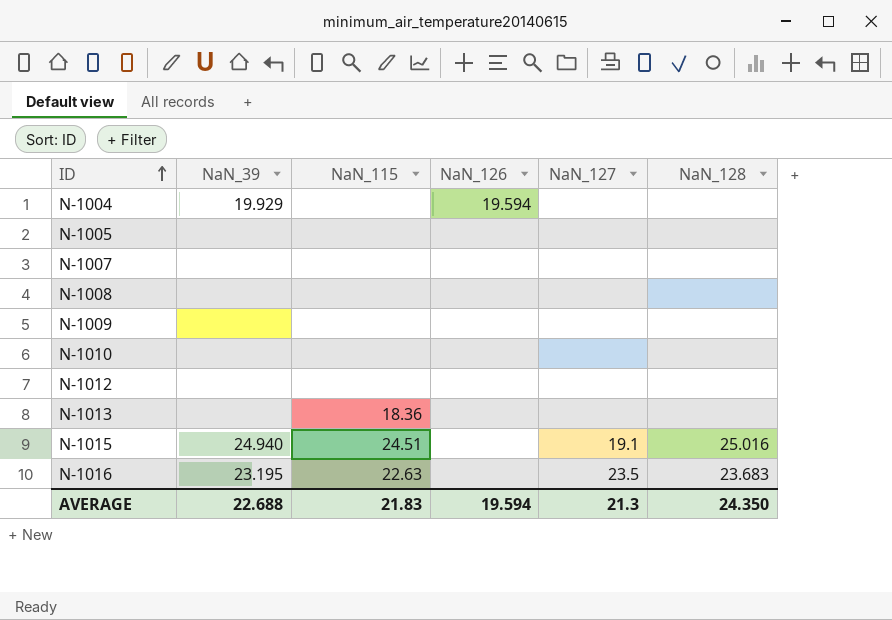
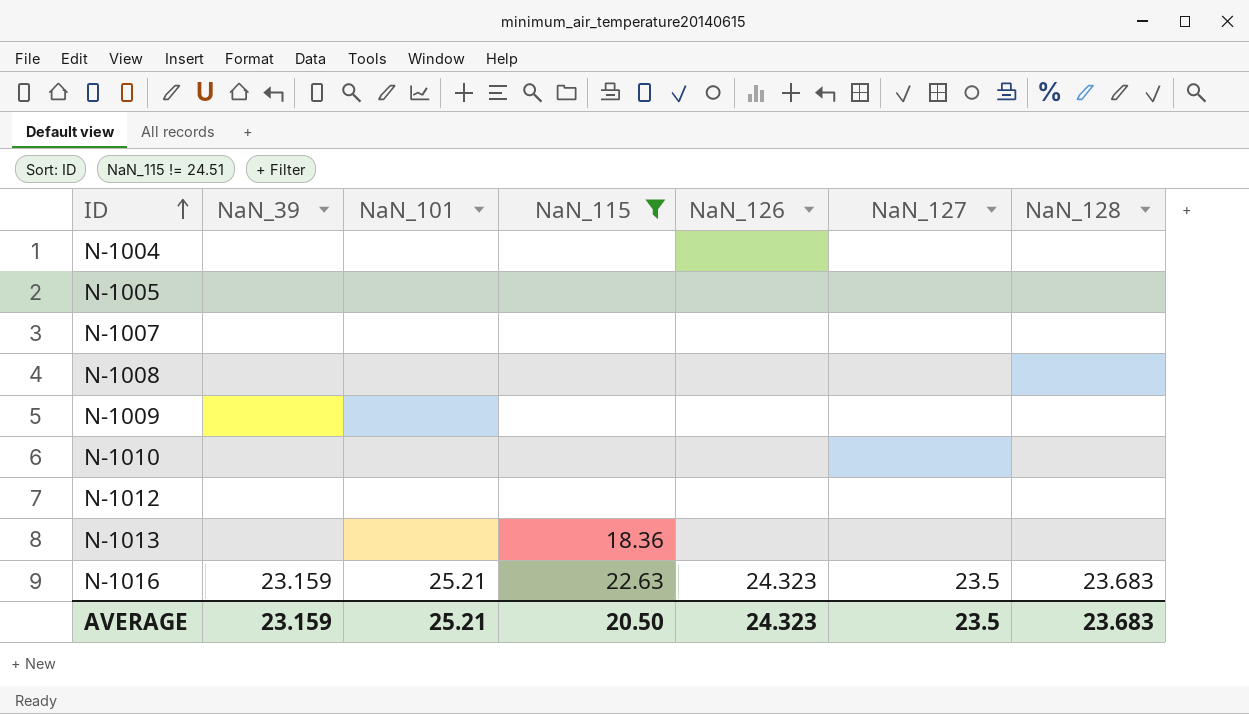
filter: none -> NaN_115 != 24.51
column NaN_101 | position: none -> 3
N-1004 | NaN_39: 19.929 -> none
N-1004 | NaN_126: 19.594 -> none
N-1016 | NaN_39: 23.195 -> 23.159
N-1016 | NaN_126: none -> 24.323
AVERAGE | NaN_39: 22.688 -> 23.159
AVERAGE | NaN_115: 21.83 -> 20.50
AVERAGE | NaN_126: 19.594 -> 24.323
AVERAGE | NaN_127: 21.3 -> 23.5
AVERAGE | NaN_128: 24.350 -> 23.683

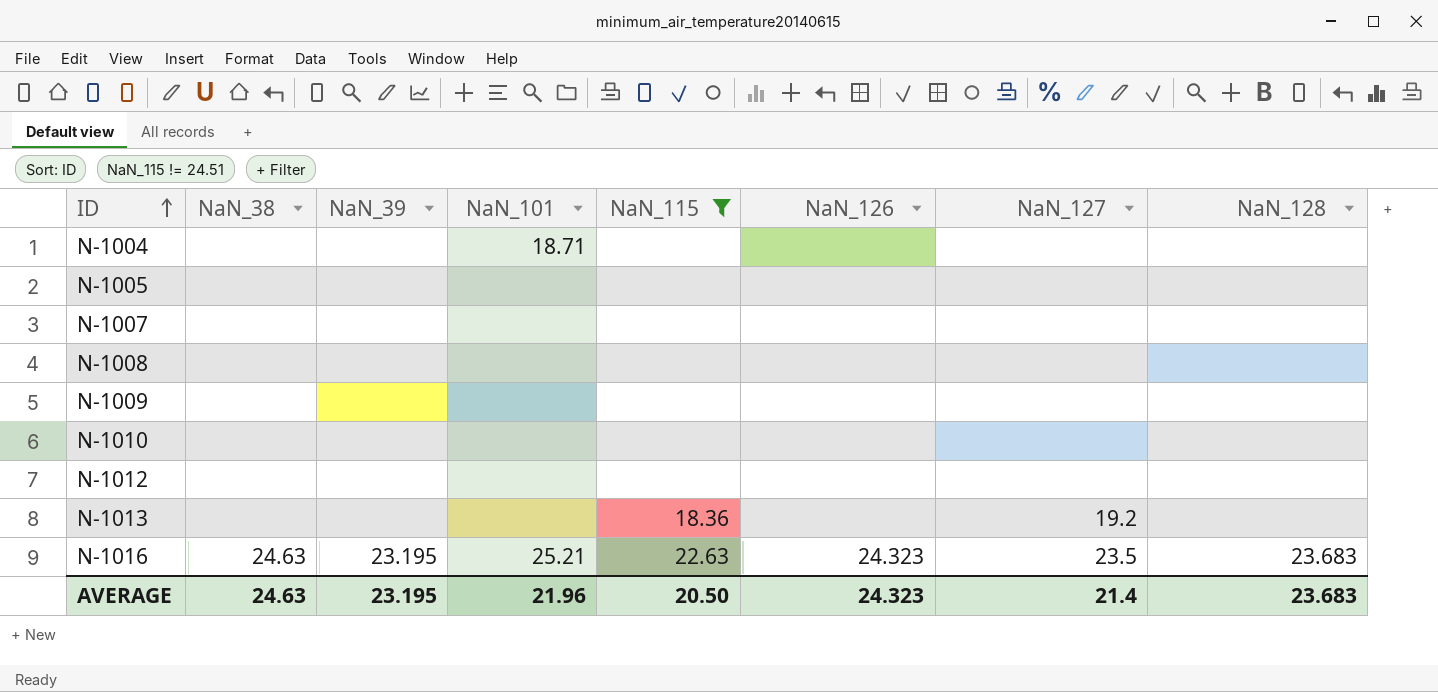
column NaN_38 | position: none -> 2
N-1004 | NaN_101: none -> 18.71
N-1013 | NaN_127: none -> 19.2
N-1016 | NaN_39: 23.159 -> 23.195
AVERAGE | NaN_39: 23.159 -> 23.195
AVERAGE | NaN_101: 25.21 -> 21.96
AVERAGE | NaN_127: 23.5 -> 21.4

